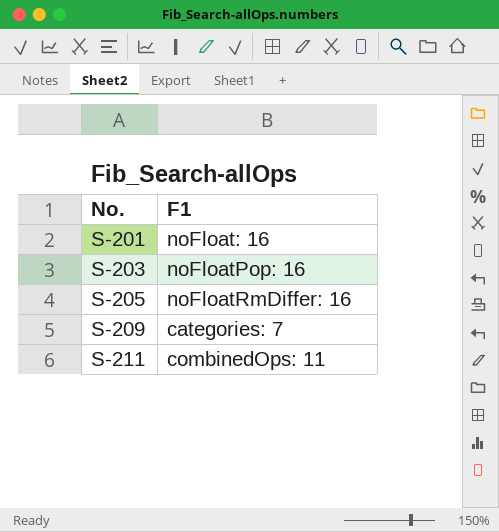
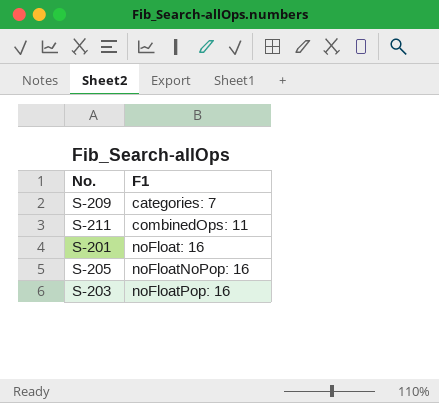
row order: No. ascending -> F1 ascending
S-205 | F1: noFloatRmDiffer: 16 -> noFloatNoPop: 16

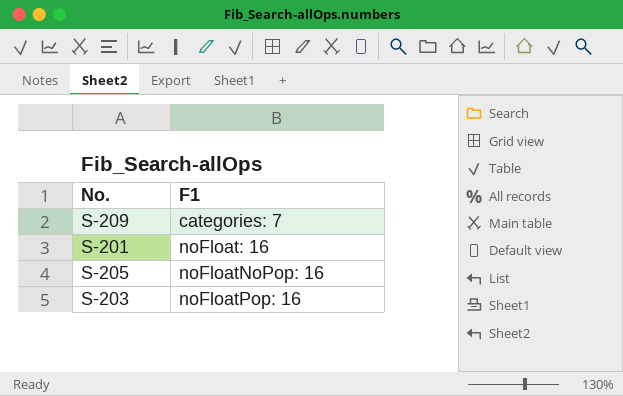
row S-211: combinedOps: 11 -> none

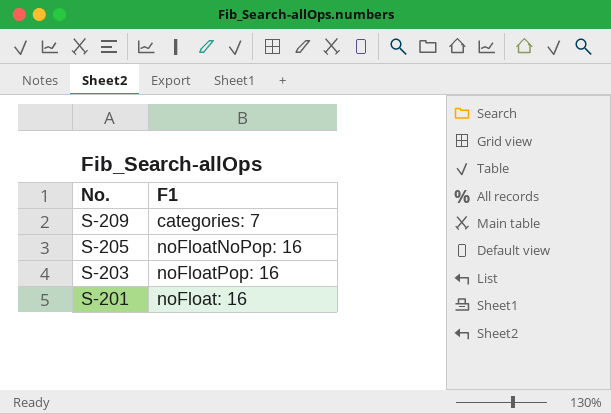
row order: F1 ascending -> No. descending

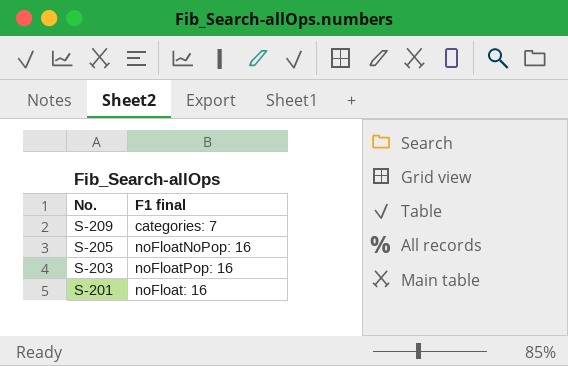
column name: F1 -> F1 final

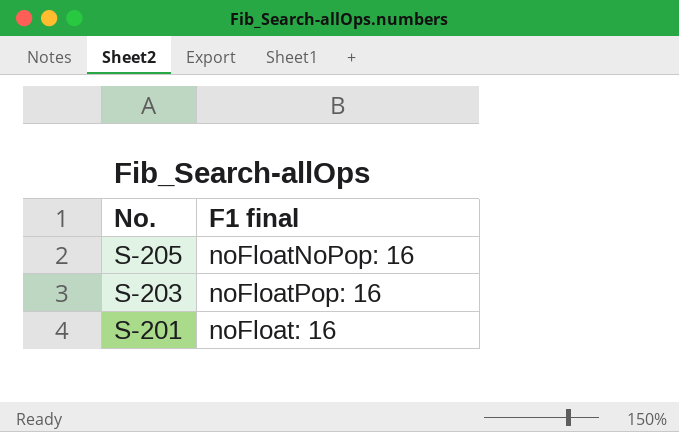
row S-209: categories: 7 -> none

